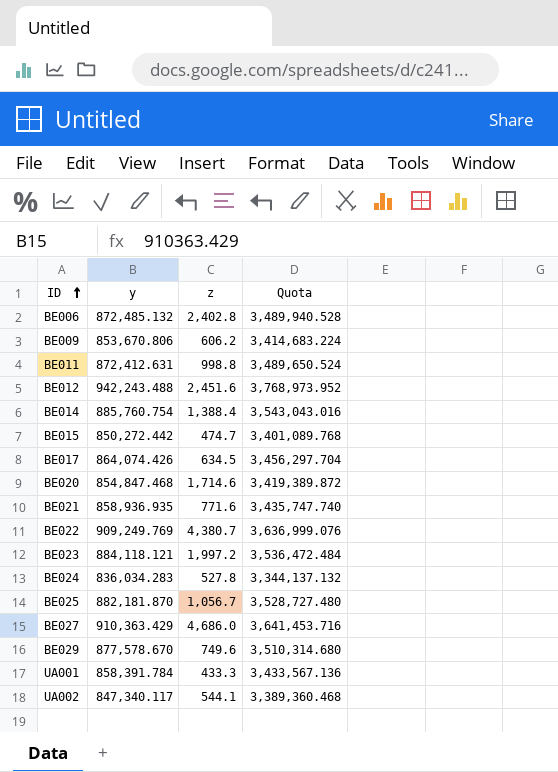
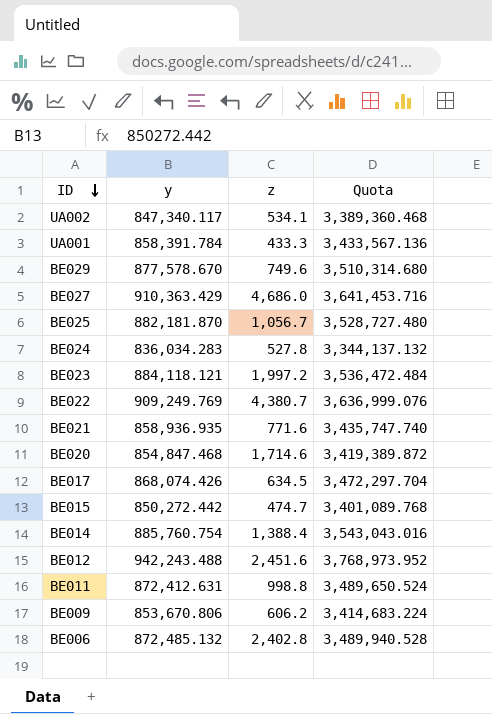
row order: ID ascending -> ID descending
UA002 | z: 544.1 -> 534.1
BE017 | y: 864,074.426 -> 868,074.426
BE017 | Quota: 3,456,297.704 -> 3,472,297.704

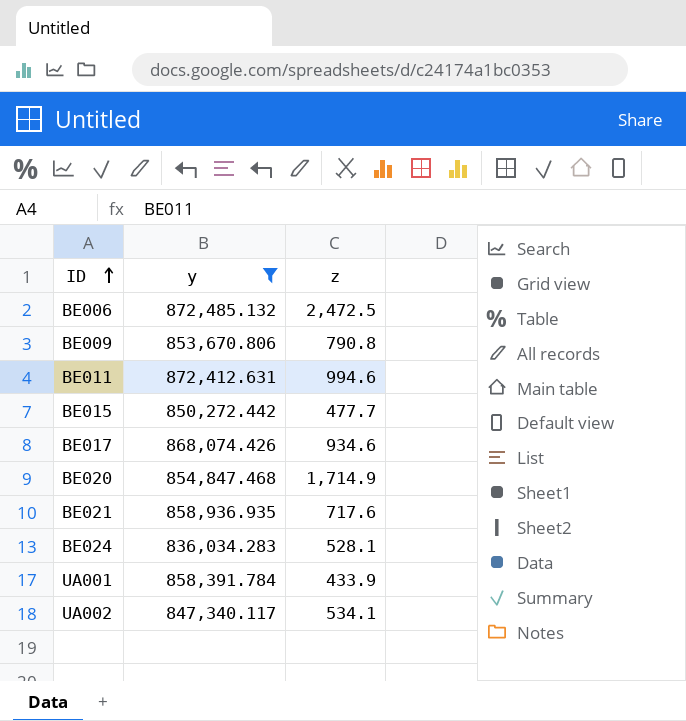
filter: none -> y <= 872,485.132
row order: ID descending -> ID ascending
column Quota | formula: [y] * 4 -> none
BE006 | z: 2,402.8 -> 2,472.5
BE009 | z: 606.2 -> 790.8
BE011 | z: 998.8 -> 994.6
BE015 | z: 474.7 -> 477.7
BE017 | z: 634.5 -> 934.6
BE020 | z: 1,714.6 -> 1,714.9
BE021 | z: 771.6 -> 717.6
BE024 | z: 527.8 -> 528.1
UA001 | z: 433.3 -> 433.9

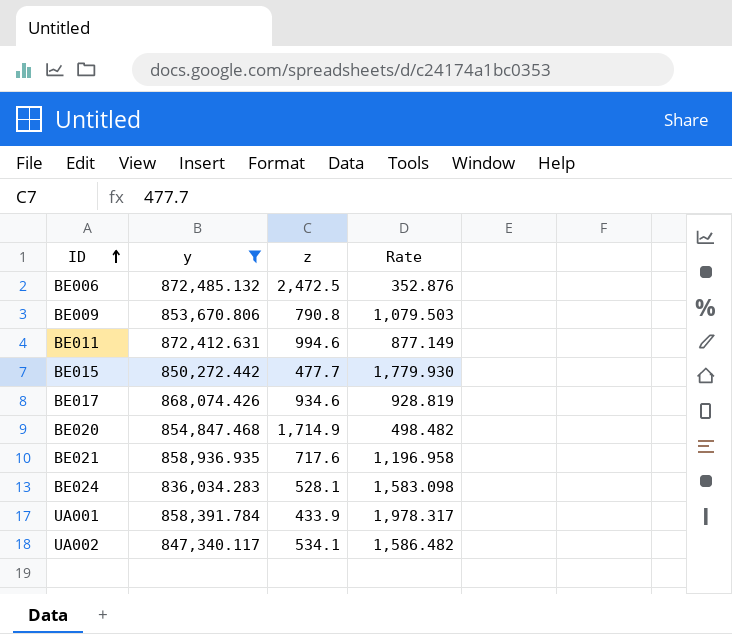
column Rate | formula: none -> [y] / [z]

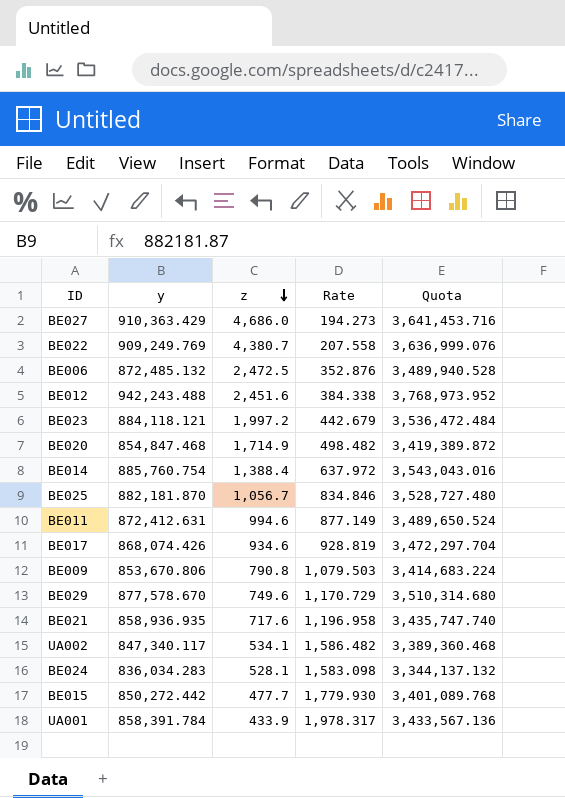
filter: y <= 872,485.132 -> none
row order: ID ascending -> z descending
column Quota | formula: none -> [y] * 4

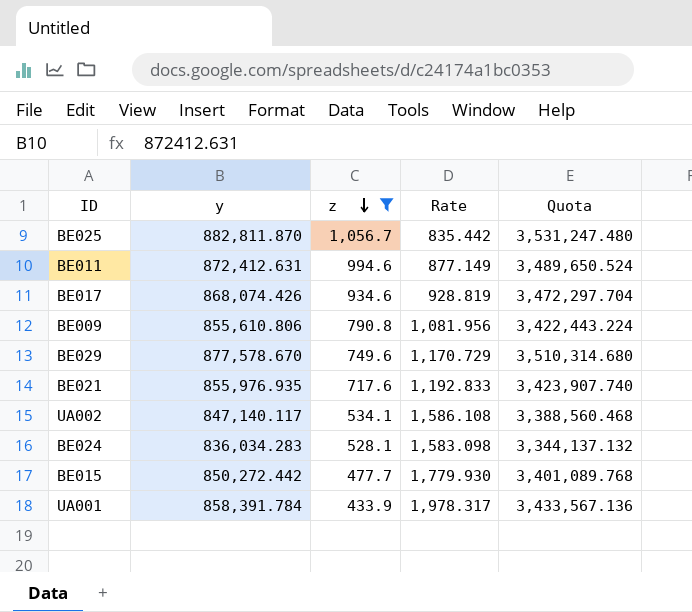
filter: none -> z <= 1,056.7
BE025 | y: 882,181.870 -> 882,811.870
BE025 | Rate: 834.846 -> 835.442
BE025 | Quota: 3,528,727.480 -> 3,531,247.480
BE009 | y: 853,670.806 -> 855,610.806
BE009 | Rate: 1,079.503 -> 1,081.956
BE009 | Quota: 3,414,683.224 -> 3,422,443.224
BE021 | y: 858,936.935 -> 855,976.935
BE021 | Rate: 1,196.958 -> 1,192.833
BE021 | Quota: 3,435,747.740 -> 3,423,907.740
UA002 | y: 847,340.117 -> 847,140.117
UA002 | Rate: 1,586.482 -> 1,586.108
UA002 | Quota: 3,389,360.468 -> 3,388,560.468

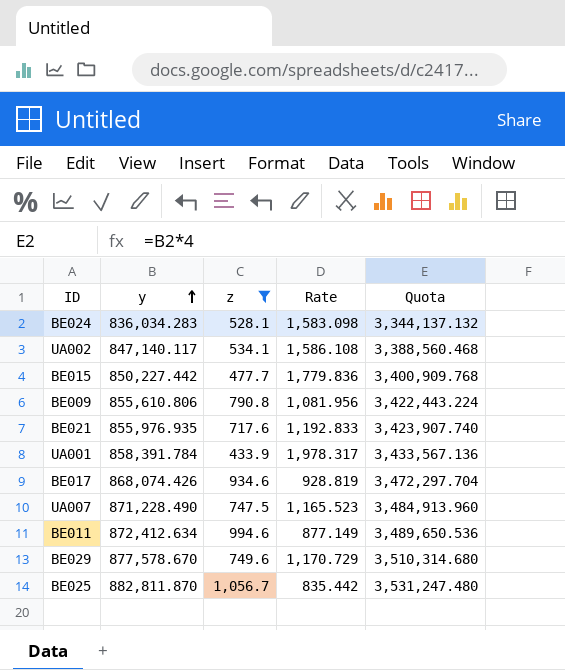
row order: z descending -> y ascending
BE015 | y: 850,272.442 -> 850,227.442
BE015 | Rate: 1,779.930 -> 1,779.836
BE015 | Quota: 3,401,089.768 -> 3,400,909.768
row UA007: none -> 871,228.490 | 747.5 | 1,165.523 | 3,484,913.960
BE011 | y: 872,412.631 -> 872,412.634
BE011 | Quota: 3,489,650.524 -> 3,489,650.536

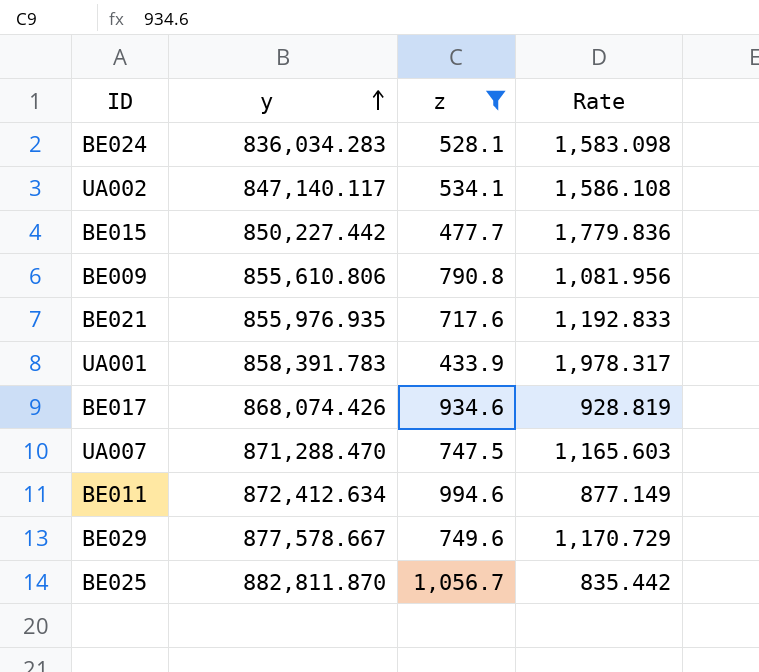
column Quota | formula: [y] * 4 -> none
UA001 | y: 858,391.784 -> 858,391.783
UA007 | y: 871,228.490 -> 871,288.470
UA007 | Rate: 1,165.523 -> 1,165.603
BE029 | y: 877,578.670 -> 877,578.667

